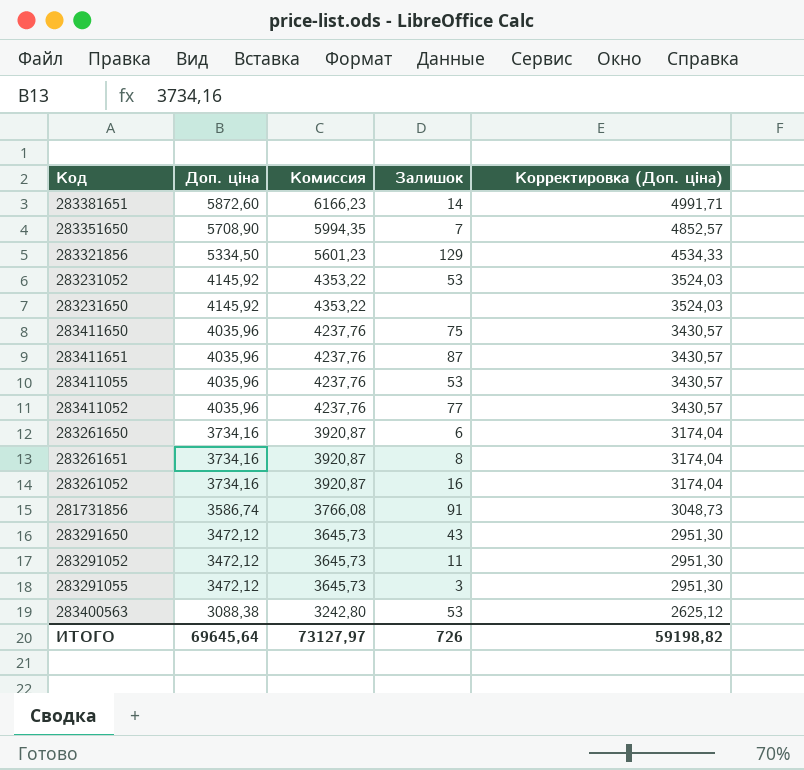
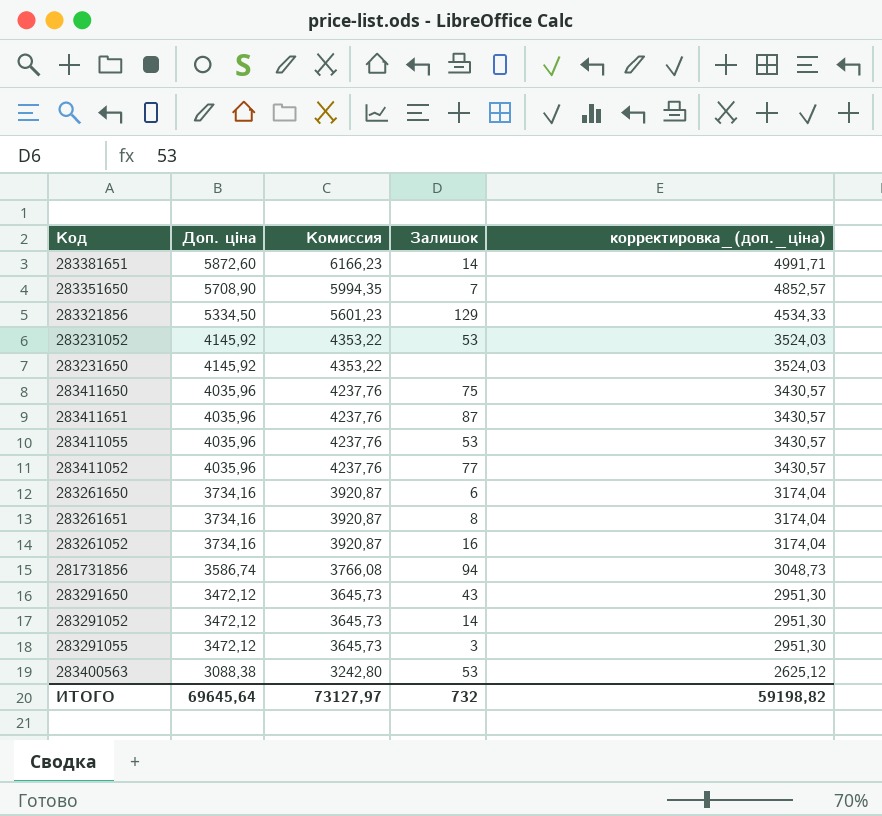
column name: Корректировка (Доп. ціна) -> корректировка_(доп._ціна)
281731856 | Залишок: 91 -> 94
283291052 | Залишок: 11 -> 14
ИТОГО | Залишок: 726 -> 732

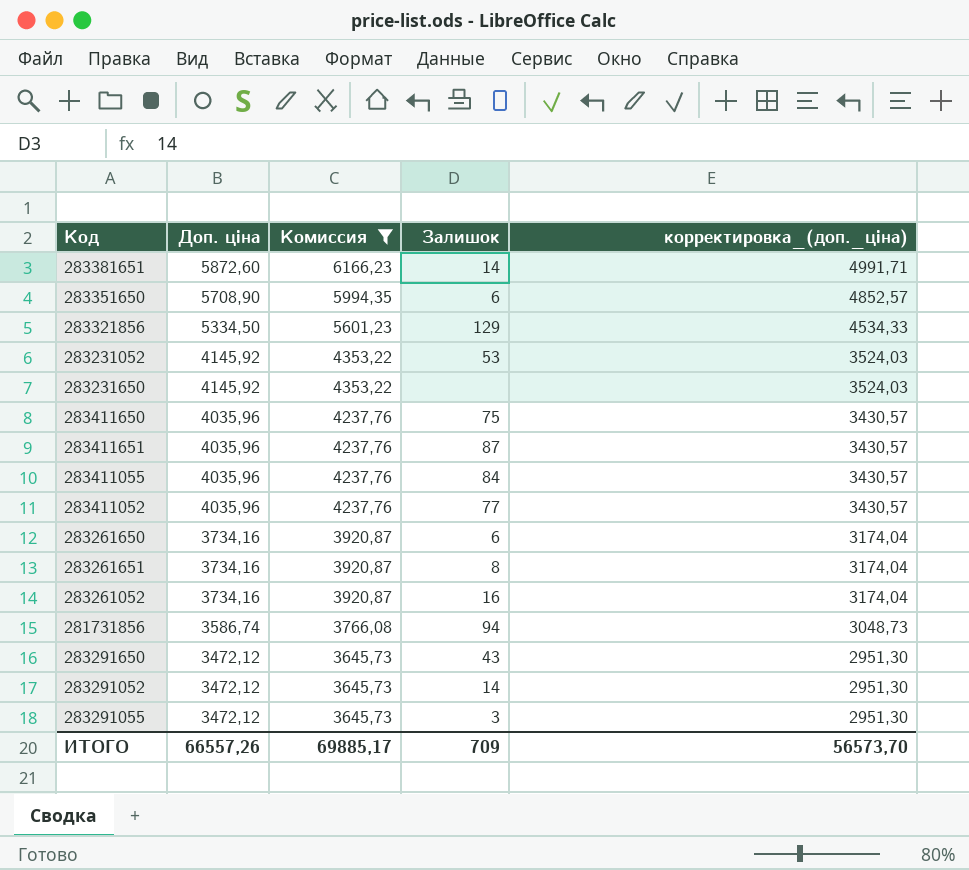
filter: none -> Комиссия != 3242,80
283351650 | Залишок: 7 -> 6
283411055 | Залишок: 53 -> 84
ИТОГО | Доп. ціна: 69645,64 -> 66557,26
ИТОГО | Комиссия: 73127,97 -> 69885,17
ИТОГО | Залишок: 732 -> 709
ИТОГО | корректировка_(доп._ціна): 59198,82 -> 56573,70

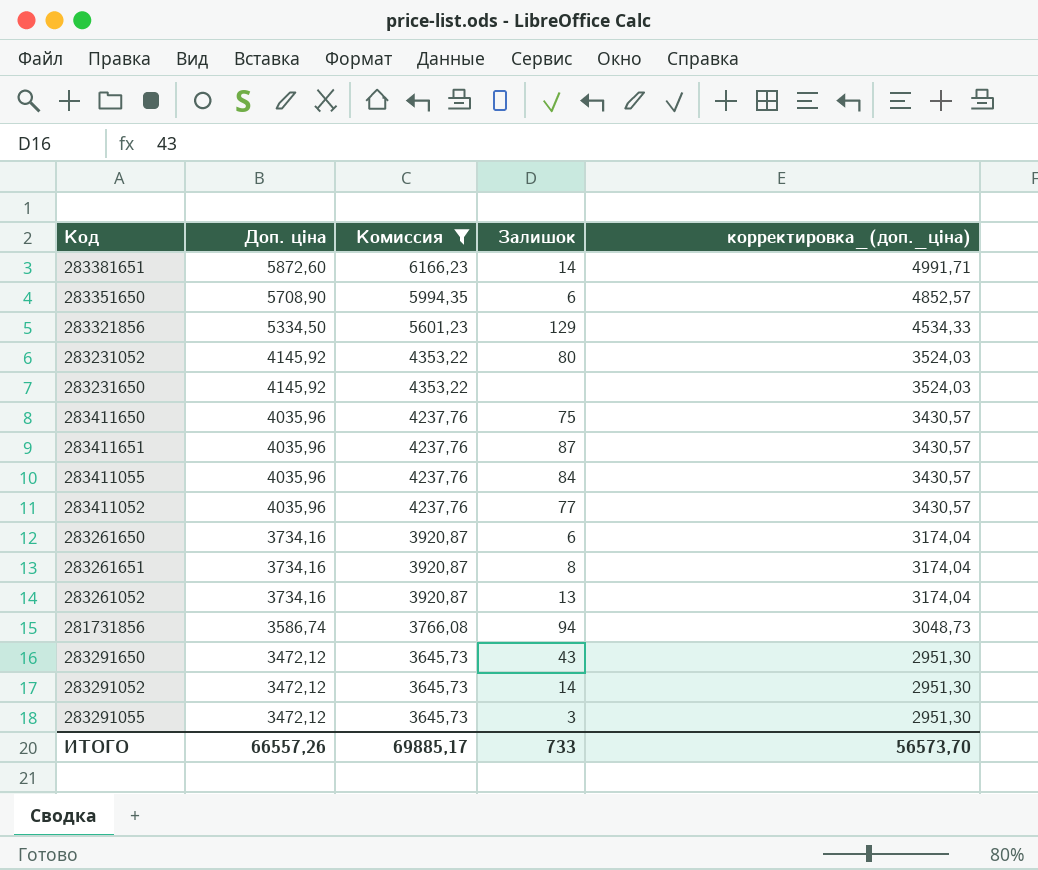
283231052 | Залишок: 53 -> 80
283261052 | Залишок: 16 -> 13
ИТОГО | Залишок: 709 -> 733

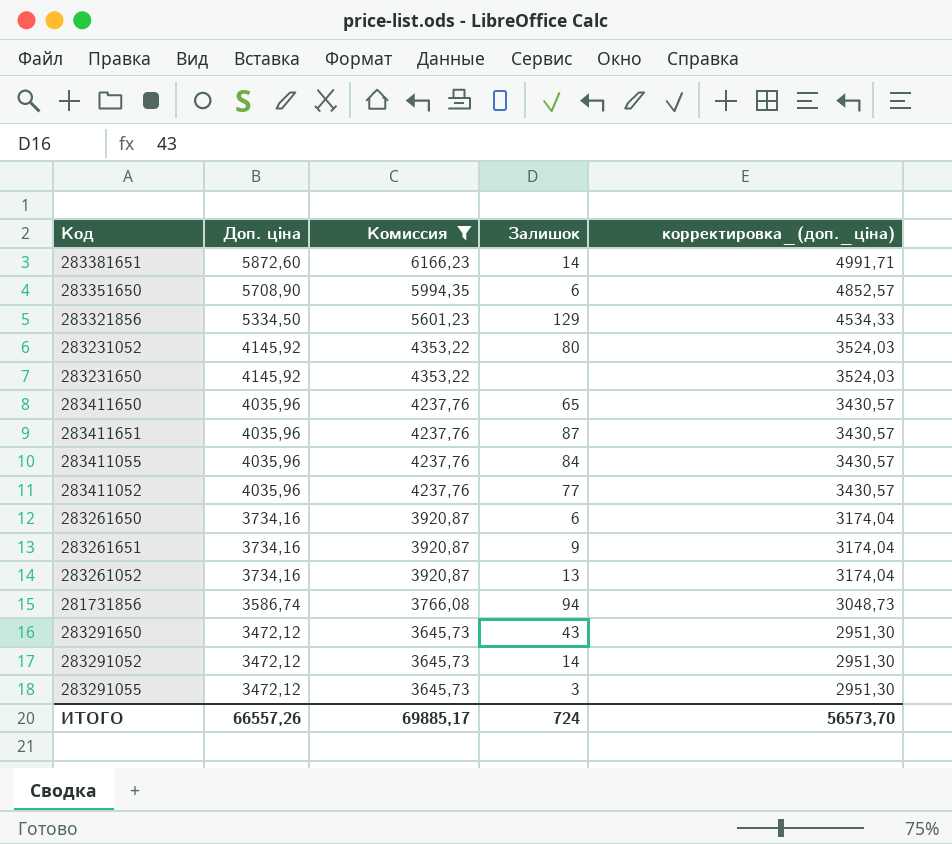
283411650 | Залишок: 75 -> 65
283261651 | Залишок: 8 -> 9
ИТОГО | Залишок: 733 -> 724

